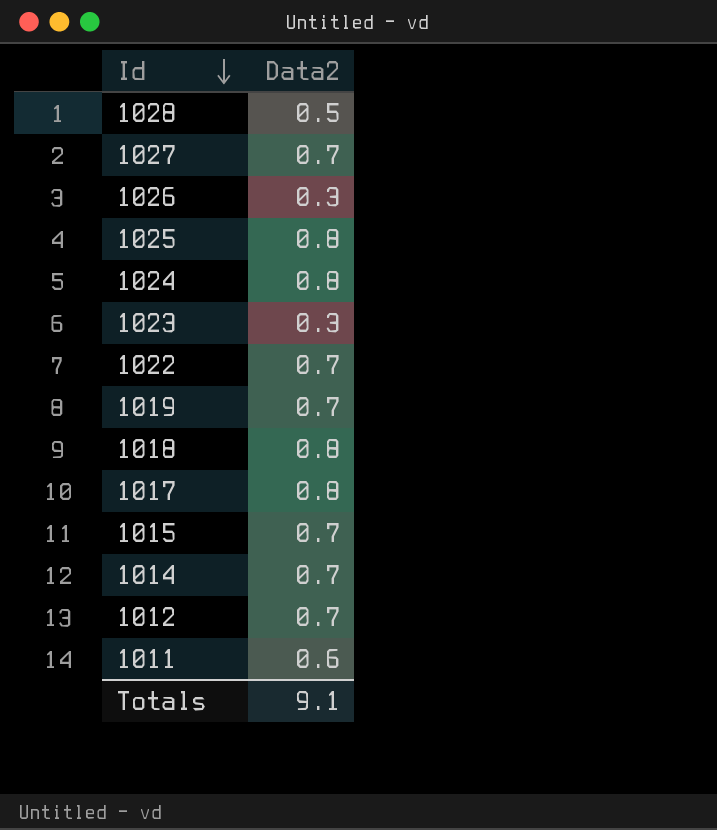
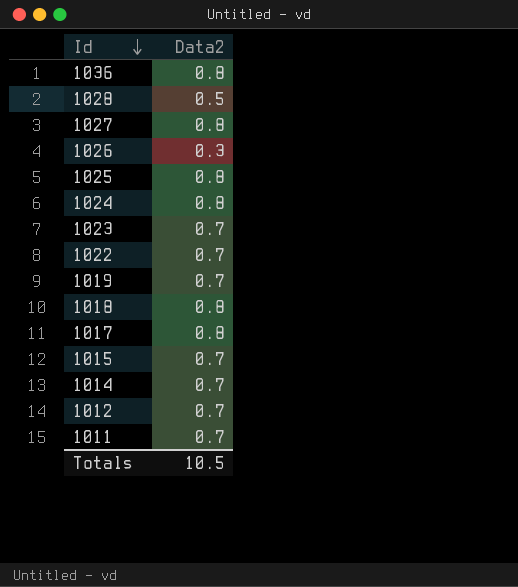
row 1036: none -> 0.8
1027 | Data2: 0.7 -> 0.8
1023 | Data2: 0.3 -> 0.7
1011 | Data2: 0.6 -> 0.7
Totals | Data2: 9.1 -> 10.5

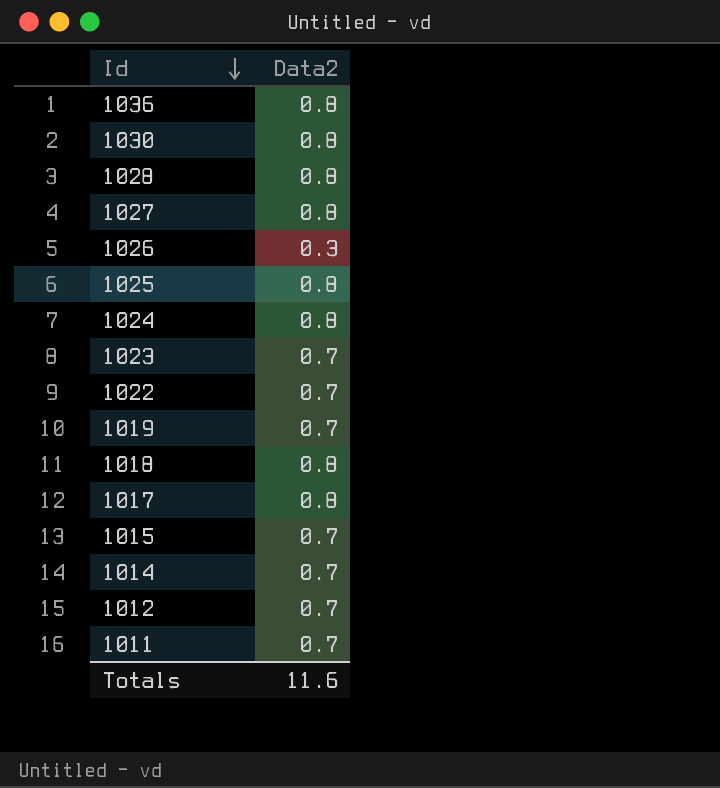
row 1030: none -> 0.8
1028 | Data2: 0.5 -> 0.8
Totals | Data2: 10.5 -> 11.6

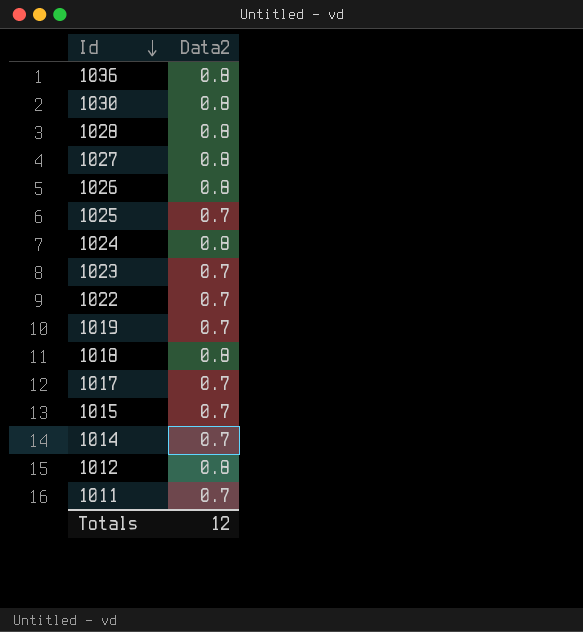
1026 | Data2: 0.3 -> 0.8
1025 | Data2: 0.8 -> 0.7
1017 | Data2: 0.8 -> 0.7
1012 | Data2: 0.7 -> 0.8
Totals | Data2: 11.6 -> 12

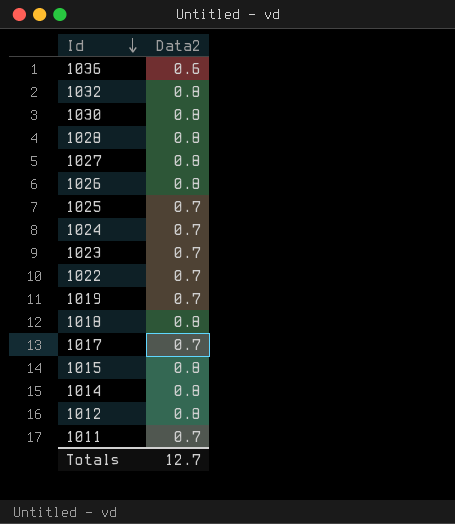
1036 | Data2: 0.8 -> 0.6
row 1032: none -> 0.8
1024 | Data2: 0.8 -> 0.7
1015 | Data2: 0.7 -> 0.8
1014 | Data2: 0.7 -> 0.8
Totals | Data2: 12 -> 12.7

